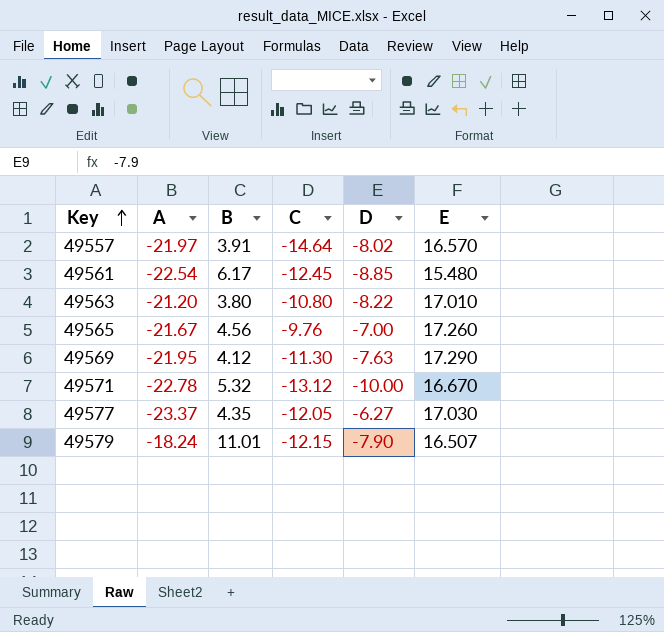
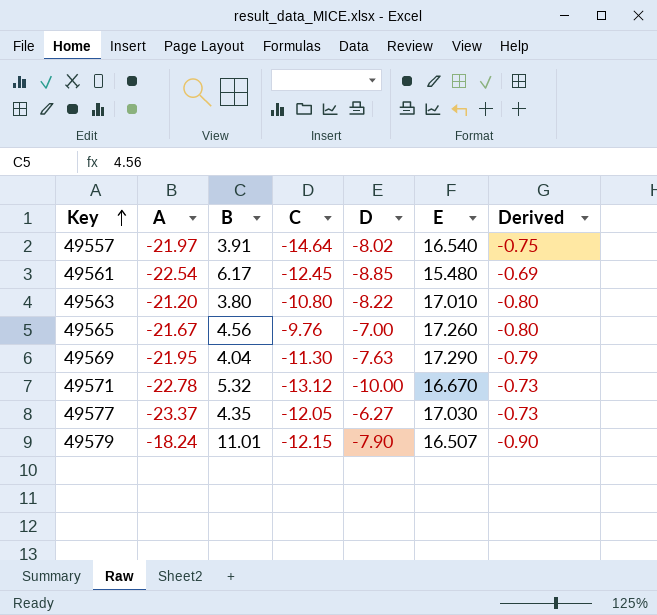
column Derived | formula: none -> [E] / [A]
49557 | E: 16.570 -> 16.540
49569 | B: 4.12 -> 4.04

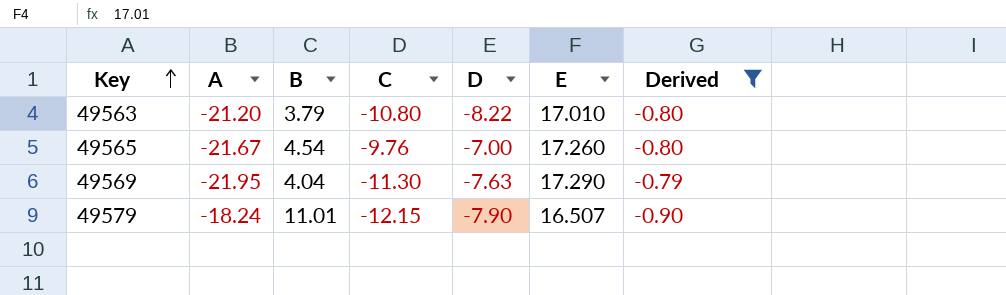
filter: none -> Derived <= -0.79
49563 | B: 3.80 -> 3.79
49565 | B: 4.56 -> 4.54

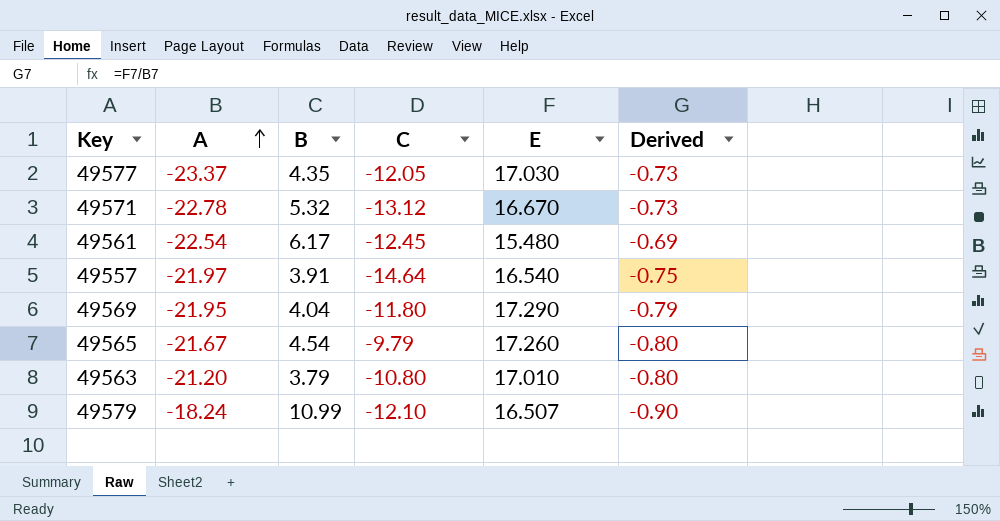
filter: Derived <= -0.79 -> none
row order: Key ascending -> A ascending
column D | position: 5 -> none
49569 | C: -11.30 -> -11.80
49565 | C: -9.76 -> -9.79
49579 | B: 11.01 -> 10.99
49579 | C: -12.15 -> -12.10

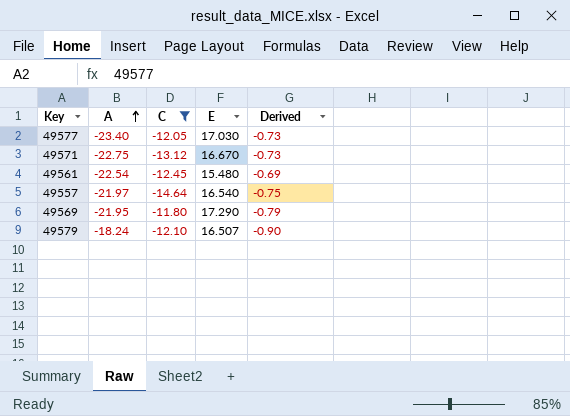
filter: none -> C <= -11.80
column B | position: 3 -> none
49577 | A: -23.37 -> -23.40
49571 | A: -22.78 -> -22.75

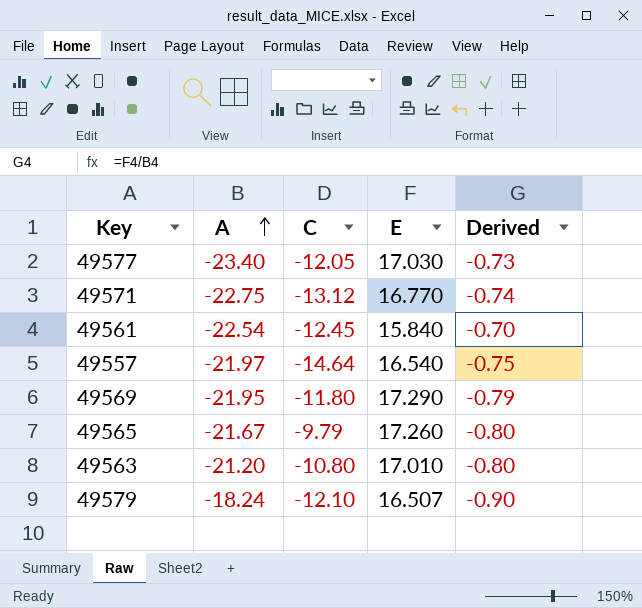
filter: C <= -11.80 -> none
49571 | E: 16.670 -> 16.770
49571 | Derived: -0.73 -> -0.74
49561 | E: 15.480 -> 15.840
49561 | Derived: -0.69 -> -0.70

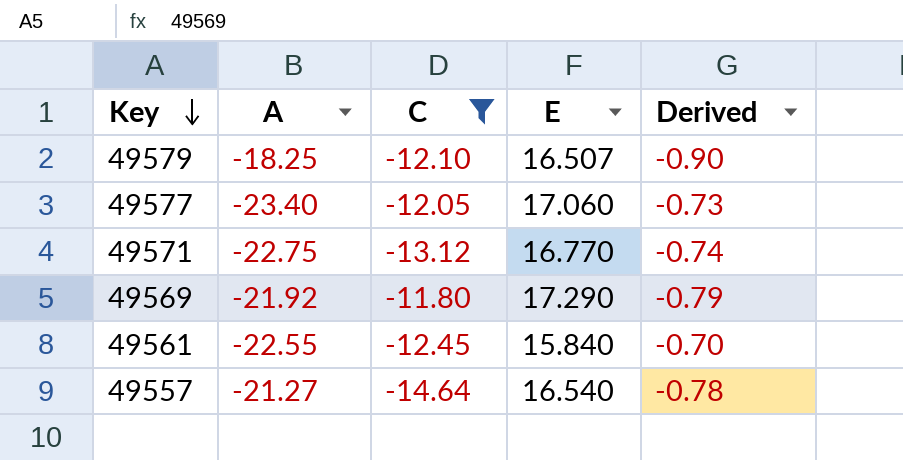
filter: none -> C <= -11.80
row order: A ascending -> Key descending
49579 | A: -18.24 -> -18.25
49577 | E: 17.030 -> 17.060
49569 | A: -21.95 -> -21.92
49561 | A: -22.54 -> -22.55
49557 | A: -21.97 -> -21.27
49557 | Derived: -0.75 -> -0.78

